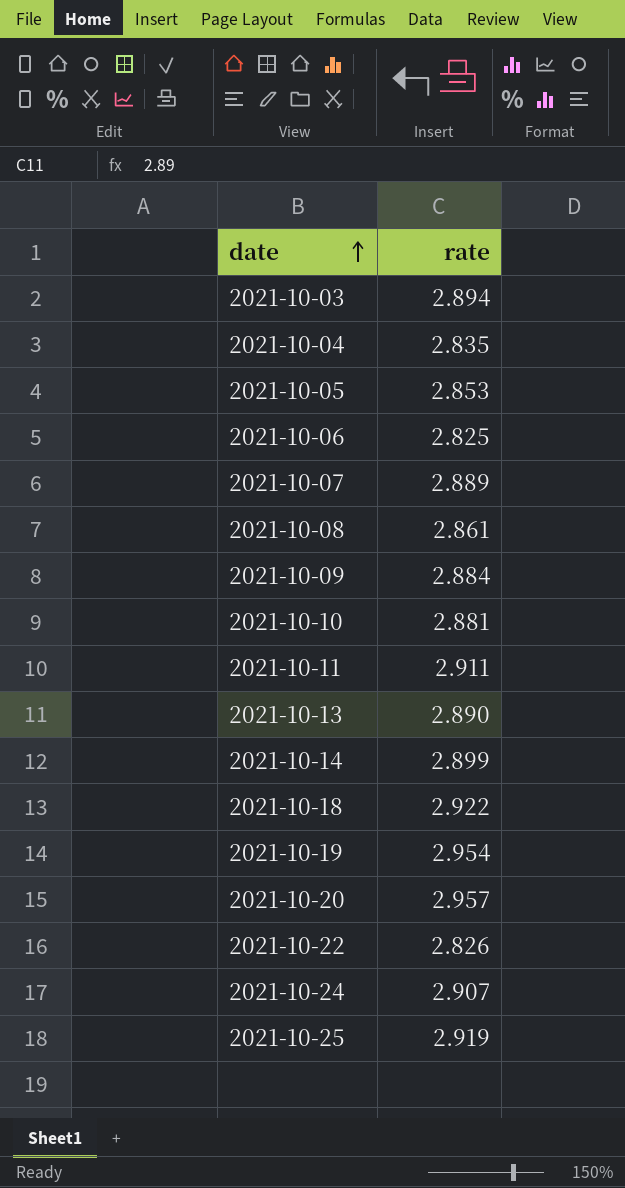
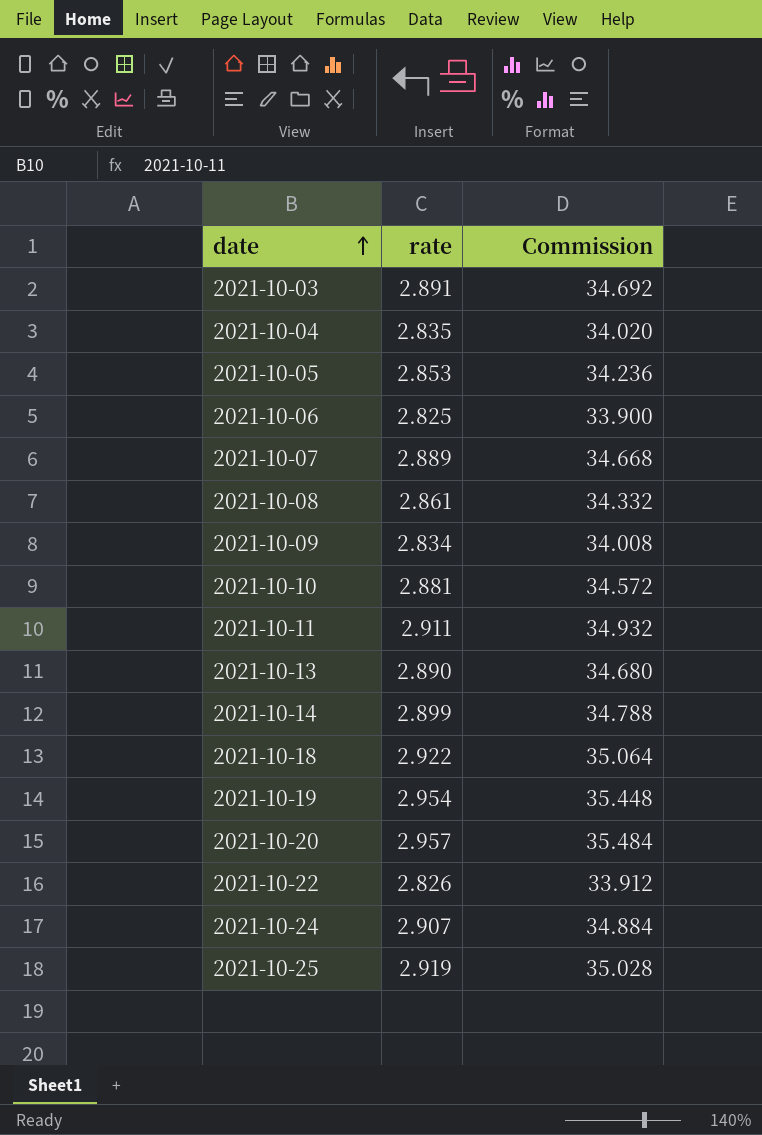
column Commission | formula: none -> [rate] * 12
2021-10-03 | rate: 2.894 -> 2.891
2021-10-09 | rate: 2.884 -> 2.834

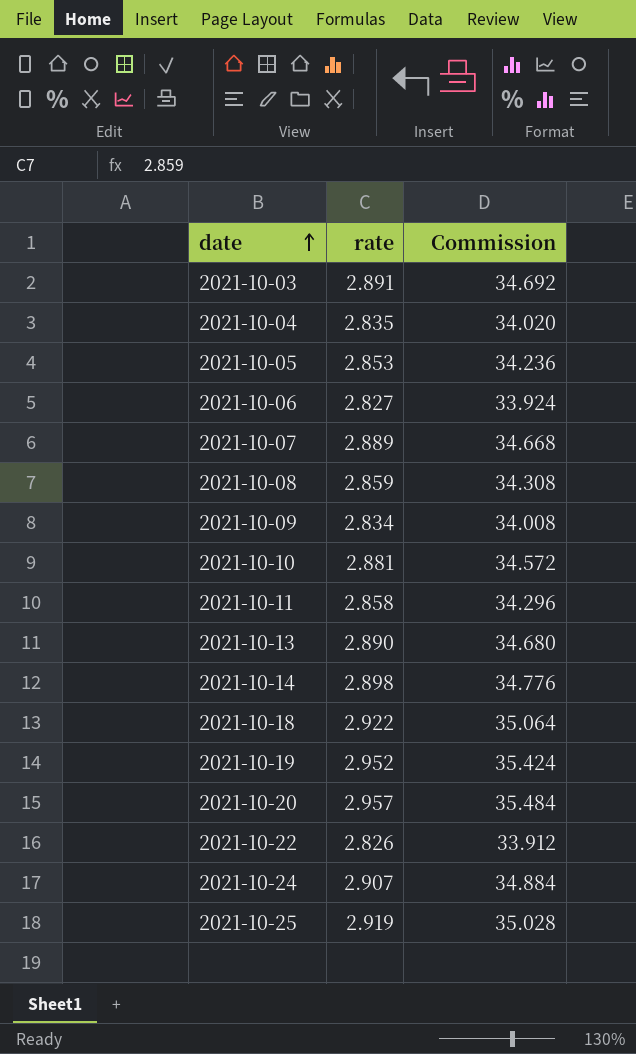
2021-10-06 | rate: 2.825 -> 2.827
2021-10-06 | Commission: 33.900 -> 33.924
2021-10-08 | rate: 2.861 -> 2.859
2021-10-08 | Commission: 34.332 -> 34.308
2021-10-11 | rate: 2.911 -> 2.858
2021-10-11 | Commission: 34.932 -> 34.296
2021-10-14 | rate: 2.899 -> 2.898
2021-10-14 | Commission: 34.788 -> 34.776
2021-10-19 | rate: 2.954 -> 2.952
2021-10-19 | Commission: 35.448 -> 35.424

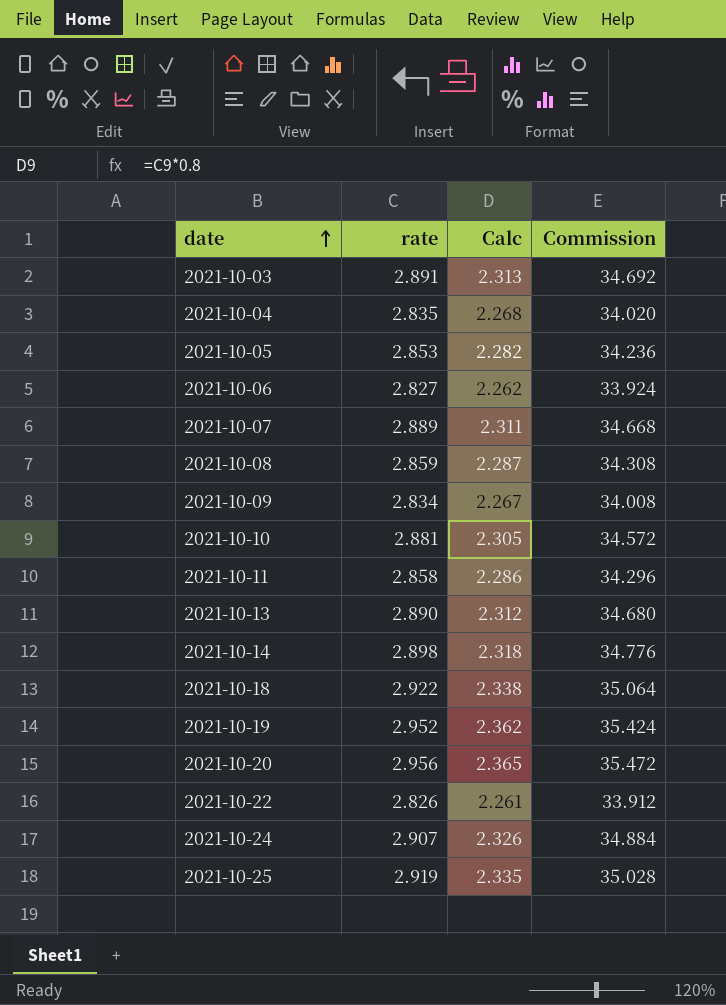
column Calc | formula: none -> [rate] * 0.8
2021-10-20 | rate: 2.957 -> 2.956
2021-10-20 | Commission: 35.484 -> 35.472

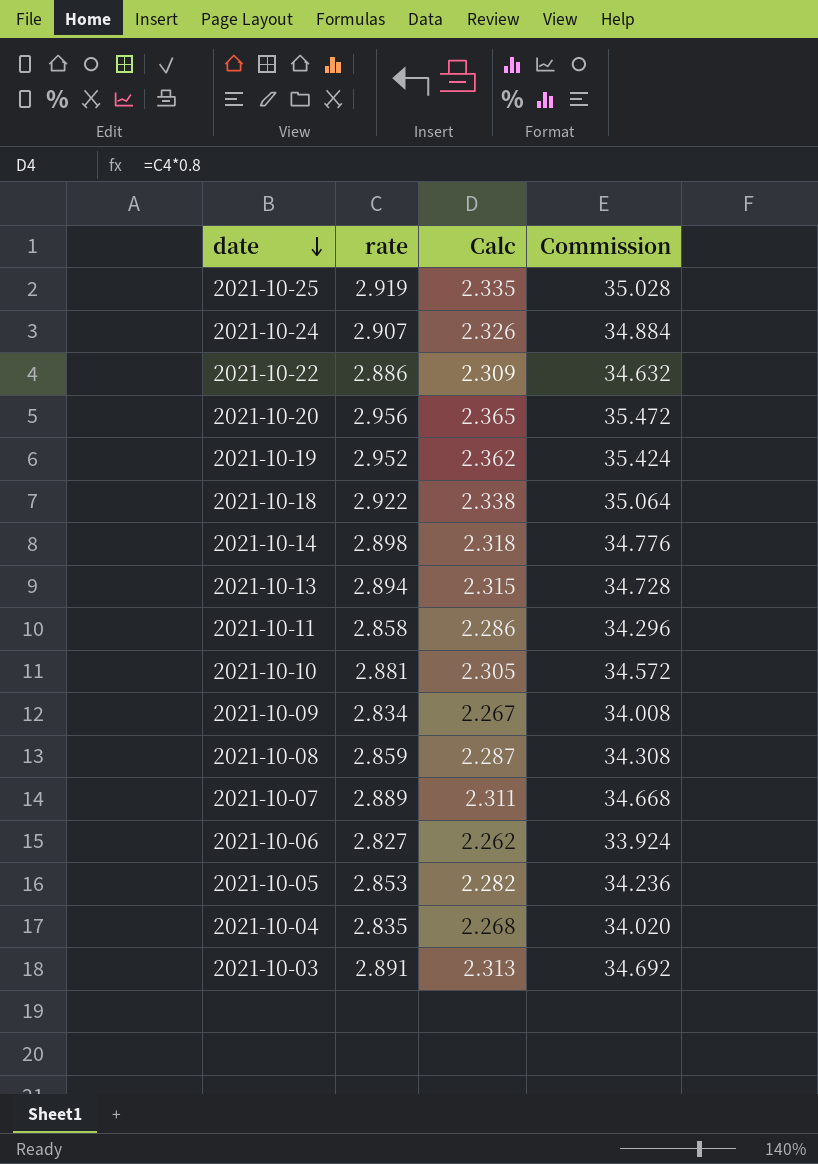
row order: date ascending -> date descending
2021-10-22 | rate: 2.826 -> 2.886
2021-10-22 | Calc: 2.261 -> 2.309
2021-10-22 | Commission: 33.912 -> 34.632
2021-10-13 | rate: 2.890 -> 2.894
2021-10-13 | Calc: 2.312 -> 2.315
2021-10-13 | Commission: 34.680 -> 34.728

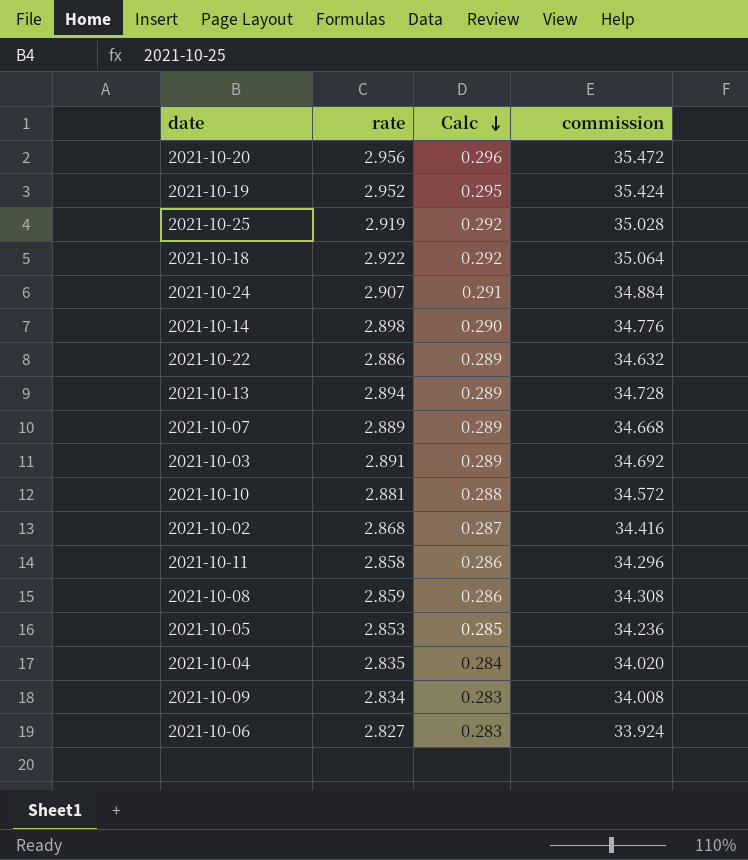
row order: date descending -> Calc descending
column Calc | formula: [rate] * 0.8 -> [rate] * 0.1
column name: Commission -> commission
row 2021-10-02: none -> 2.868 | 0.287 | 34.416

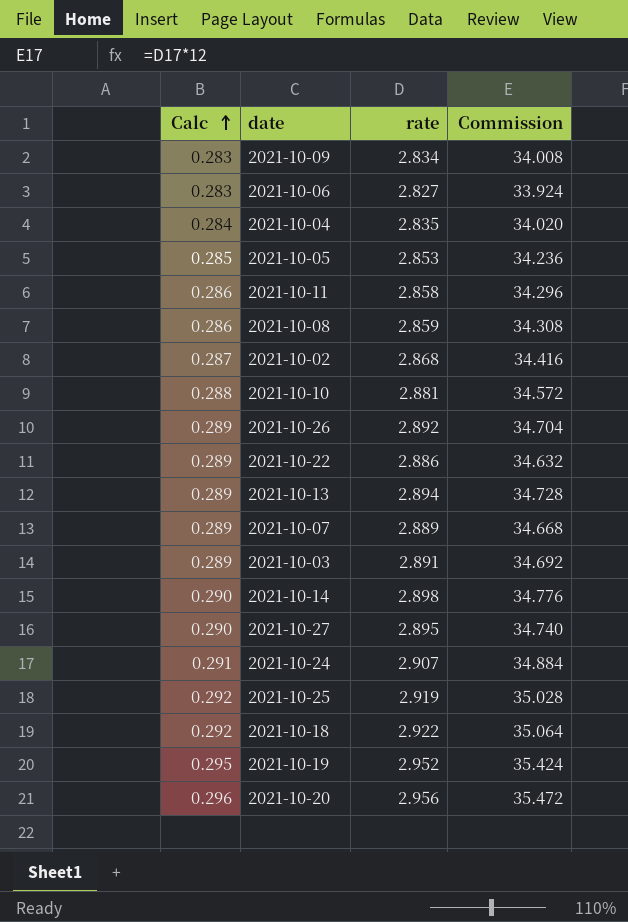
row order: Calc descending -> Calc ascending
column Calc | position: 3 -> 1
column name: commission -> Commission
row 2021-10-26: none -> 0.289 | 2.892 | 34.704
row 2021-10-27: none -> 0.290 | 2.895 | 34.740

